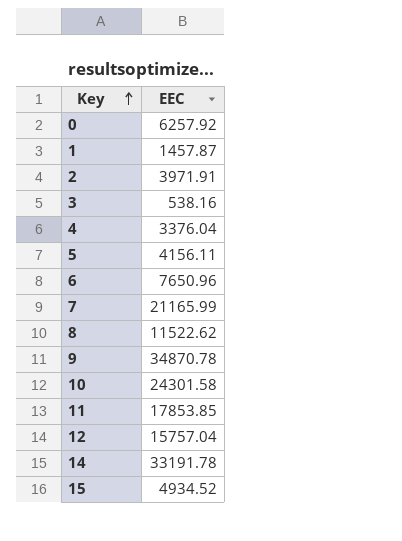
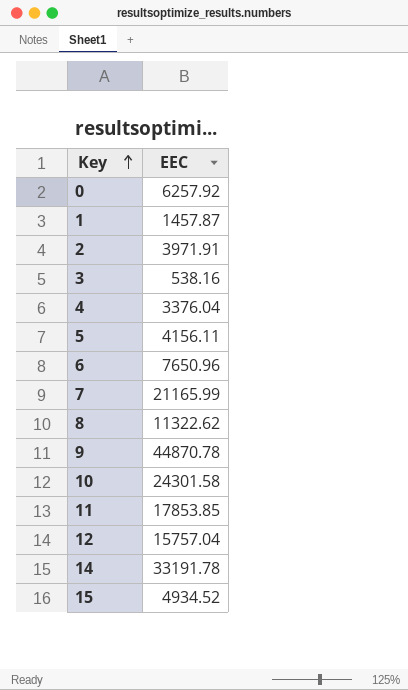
8 | EEC: 11522.62 -> 11322.62
9 | EEC: 34870.78 -> 44870.78

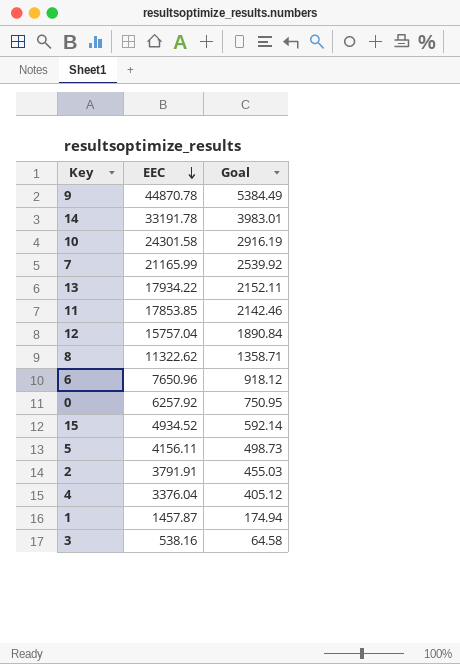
row order: Key ascending -> EEC descending
column Goal | formula: none -> [EEC] * 0.12
row 13: none -> 17934.22 | 2152.11
2 | EEC: 3971.91 -> 3791.91

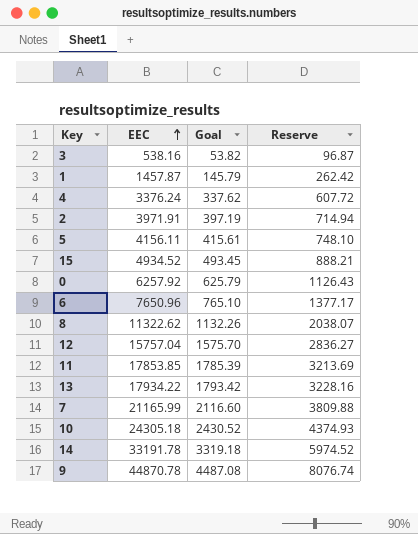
row order: EEC descending -> EEC ascending
column Goal | formula: [EEC] * 0.12 -> [EEC] * 0.1
column Reserve | formula: none -> [EEC] * 0.18
4 | EEC: 3376.04 -> 3376.24
2 | EEC: 3791.91 -> 3971.91
10 | EEC: 24301.58 -> 24305.18

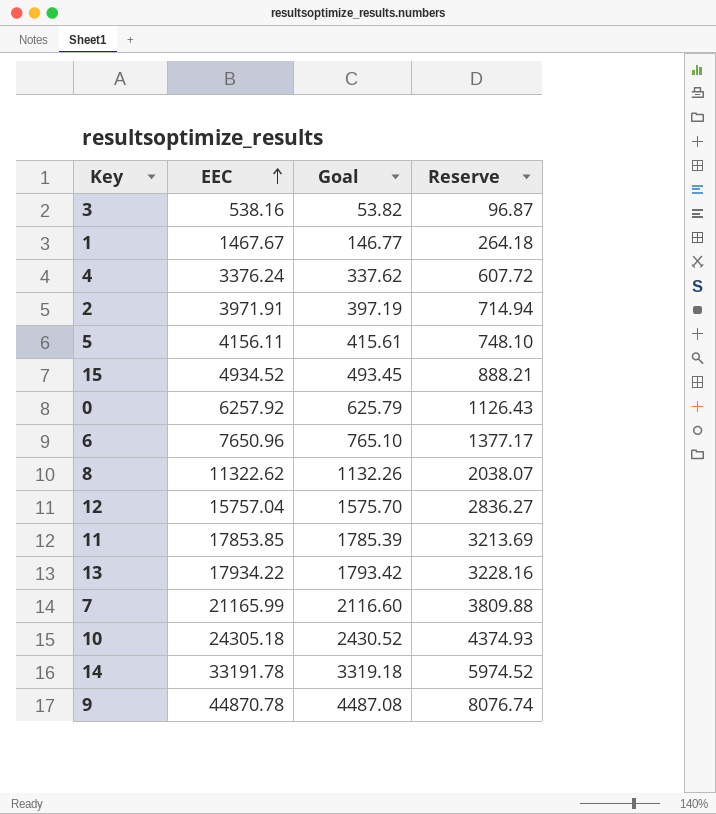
1 | EEC: 1457.87 -> 1467.67
1 | Goal: 145.79 -> 146.77
1 | Reserve: 262.42 -> 264.18

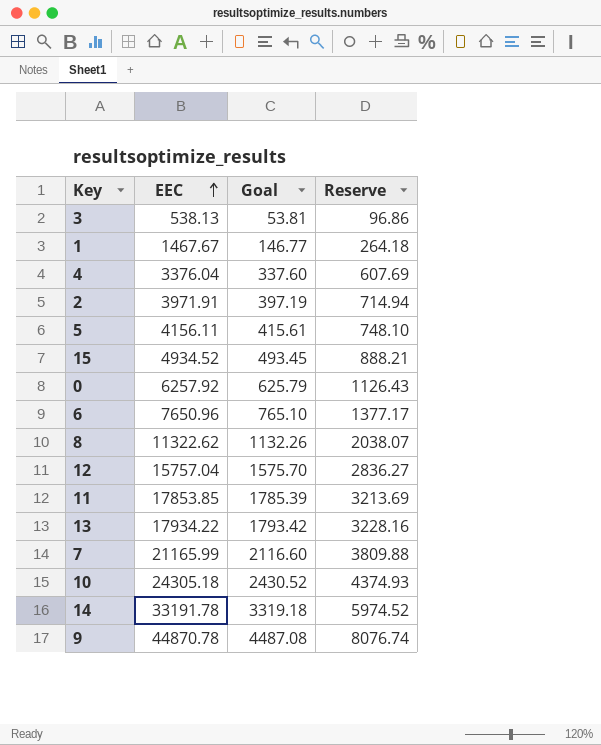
3 | EEC: 538.16 -> 538.13
3 | Goal: 53.82 -> 53.81
3 | Reserve: 96.87 -> 96.86
4 | EEC: 3376.24 -> 3376.04
4 | Goal: 337.62 -> 337.60
4 | Reserve: 607.72 -> 607.69

